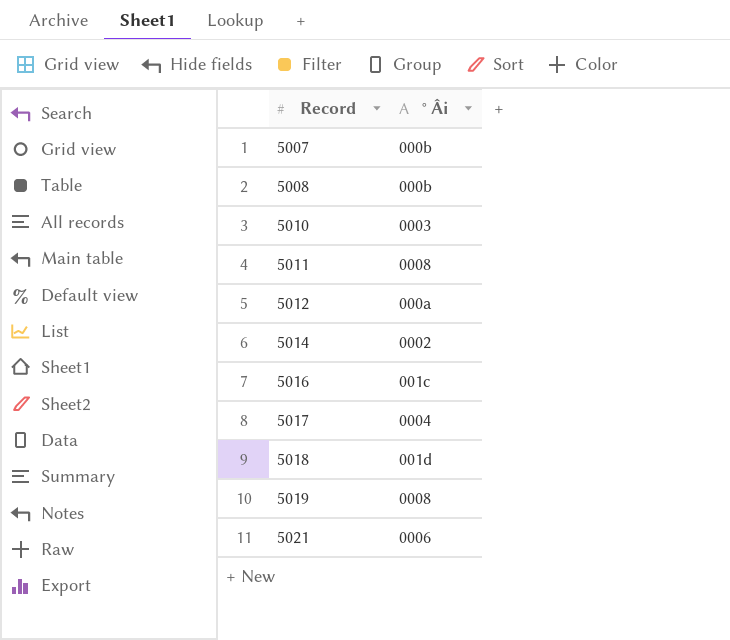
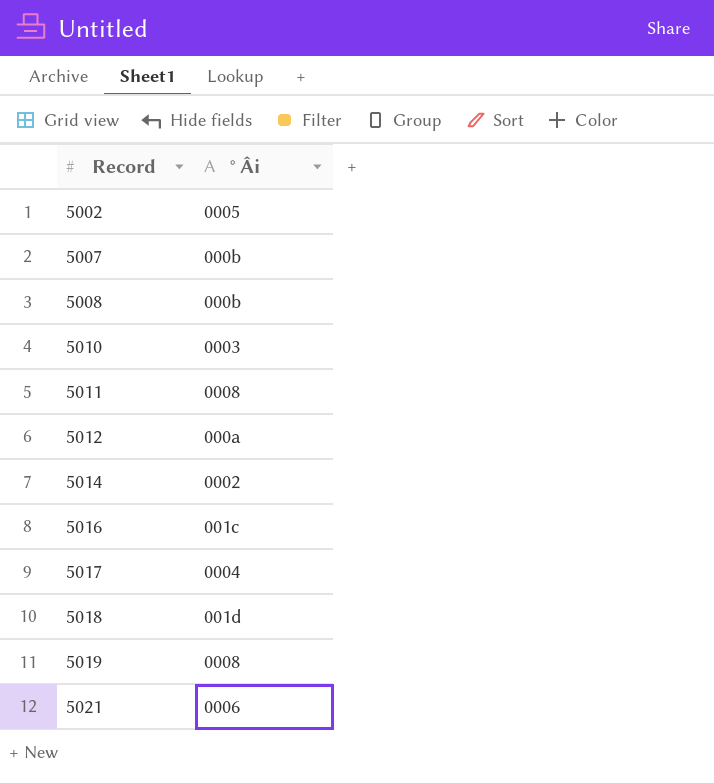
row 5002: none -> 0005

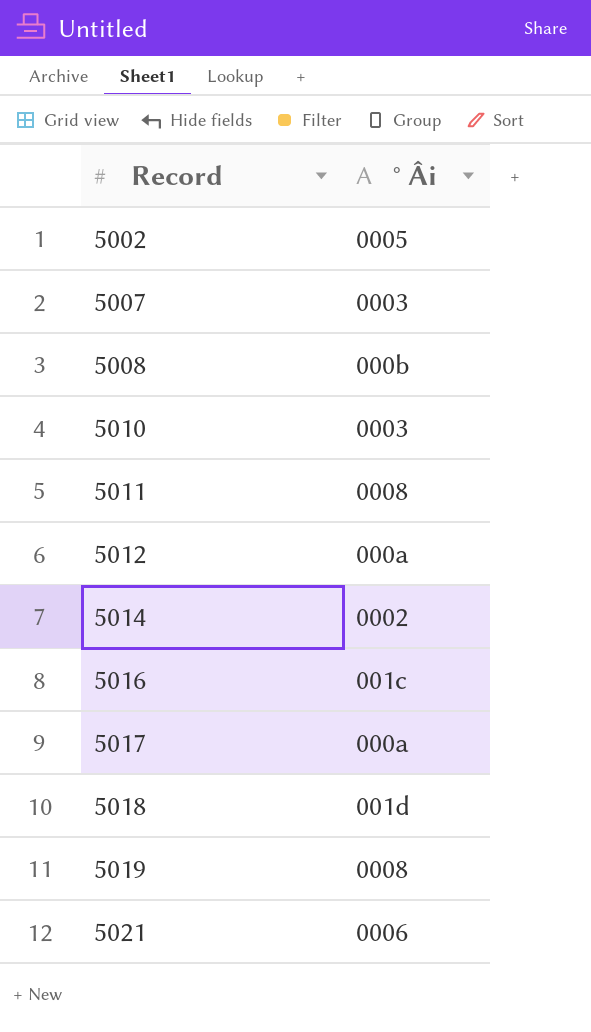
5007 | ° Âi: 000b -> 0003
5017 | ° Âi: 0004 -> 000a

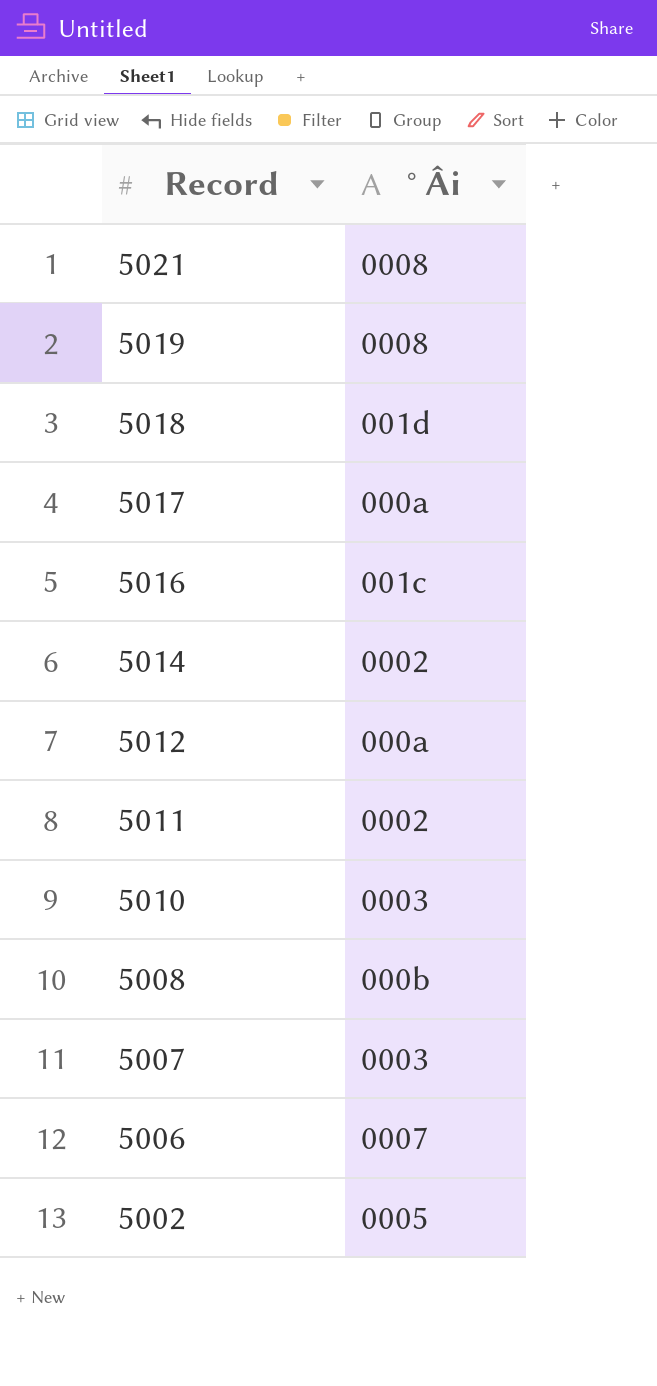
row order: Record ascending -> Record descending
5021 | ° Âi: 0006 -> 0008
5011 | ° Âi: 0008 -> 0002
row 5006: none -> 0007

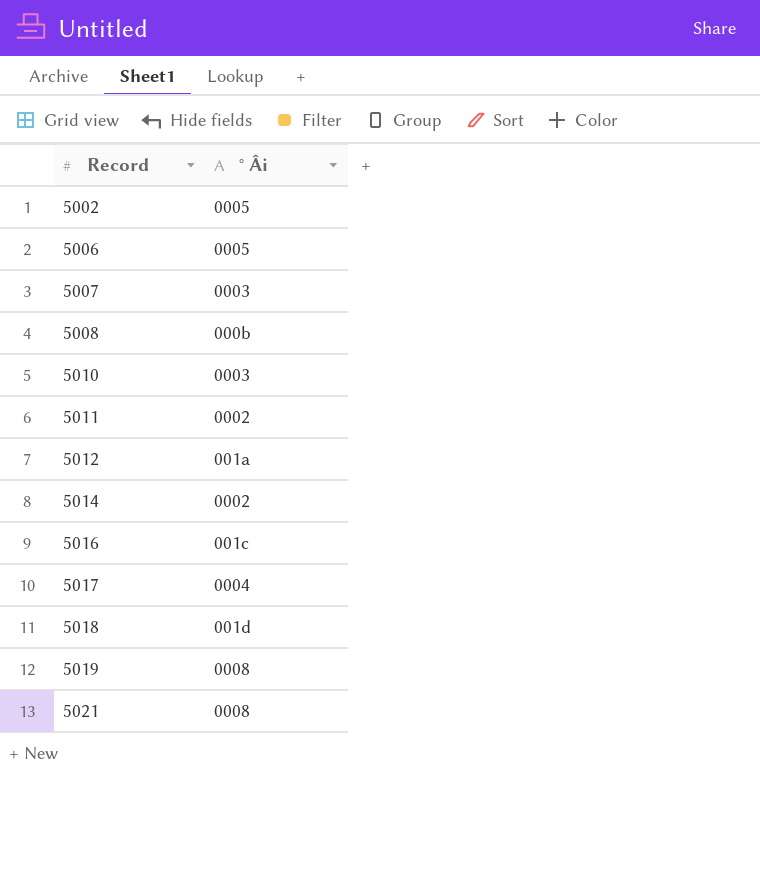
row order: Record descending -> Record ascending
5006 | ° Âi: 0007 -> 0005
5012 | ° Âi: 000a -> 001a
5017 | ° Âi: 000a -> 0004

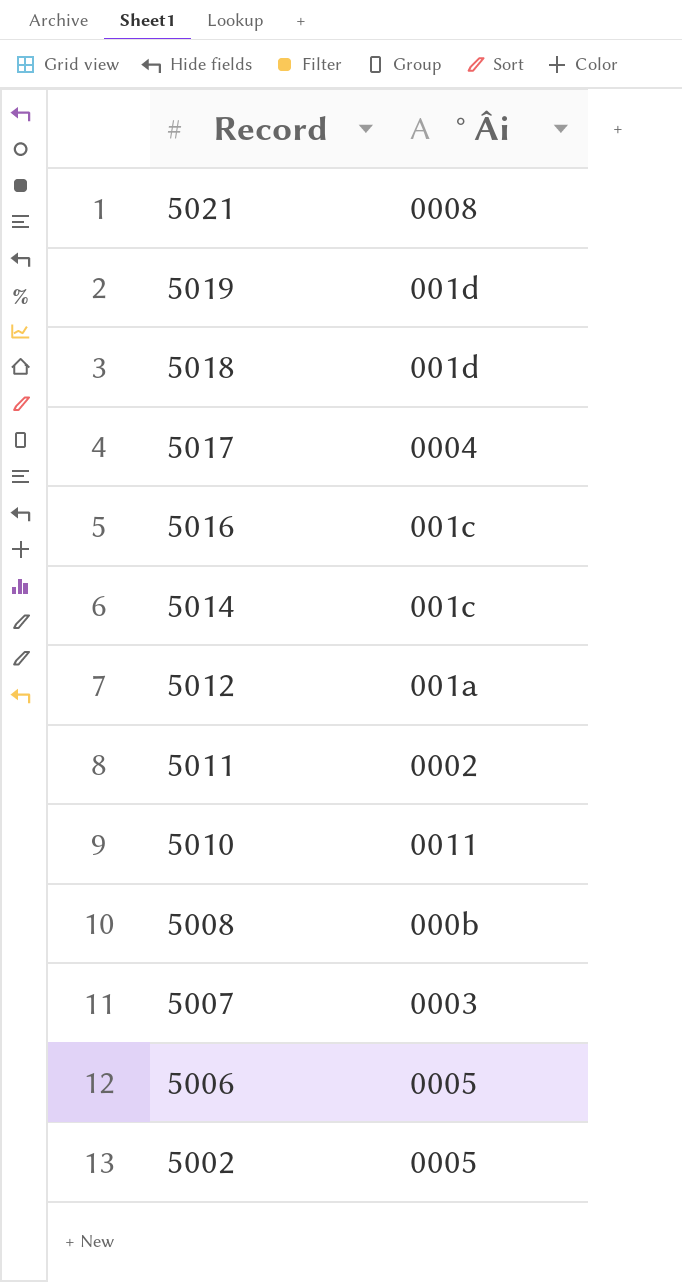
row order: Record ascending -> Record descending
5019 | ° Âi: 0008 -> 001d
5014 | ° Âi: 0002 -> 001c
5010 | ° Âi: 0003 -> 0011

